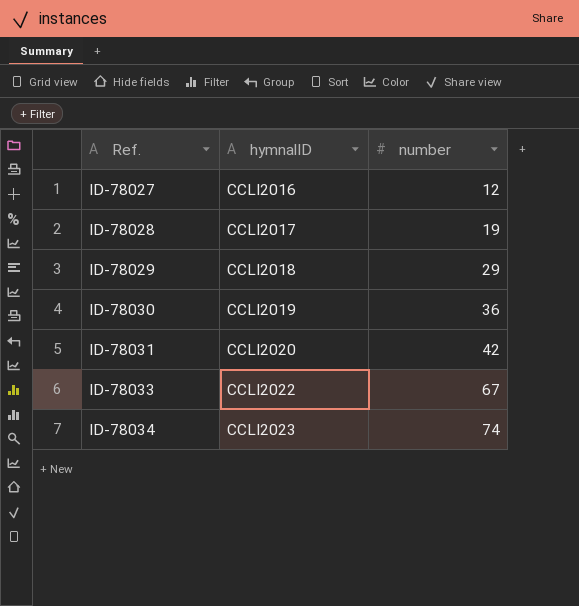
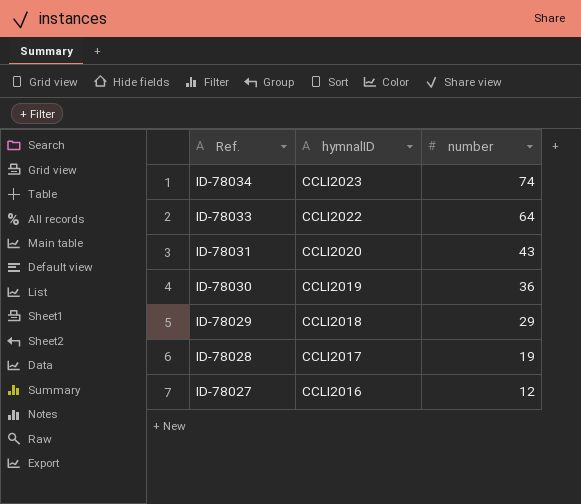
row order: Ref. ascending -> Ref. descending
ID-78033 | number: 67 -> 64
ID-78031 | number: 42 -> 43

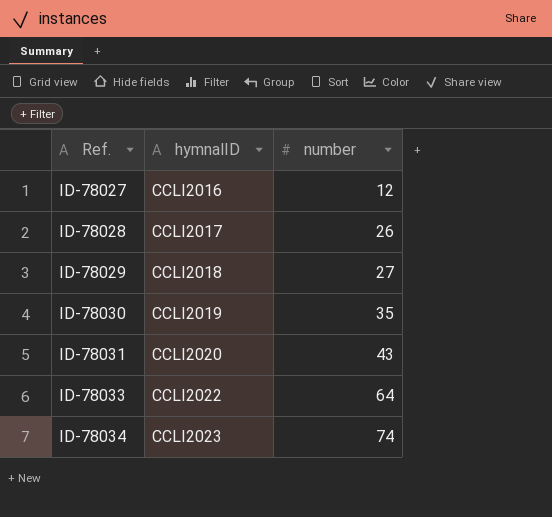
row order: Ref. descending -> Ref. ascending
ID-78028 | number: 19 -> 26
ID-78029 | number: 29 -> 27
ID-78030 | number: 36 -> 35

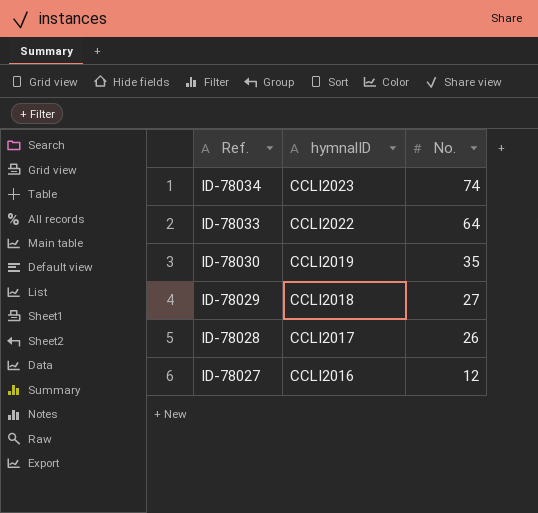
row order: Ref. ascending -> Ref. descending
column name: number -> No.
row ID-78031: CCLI2020 | 43 -> none

